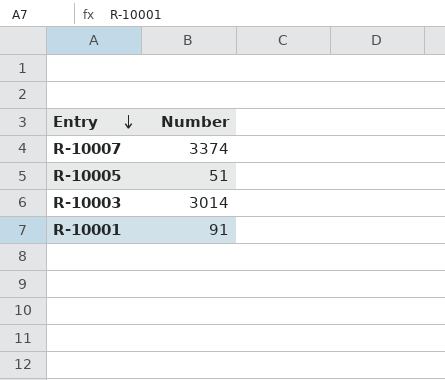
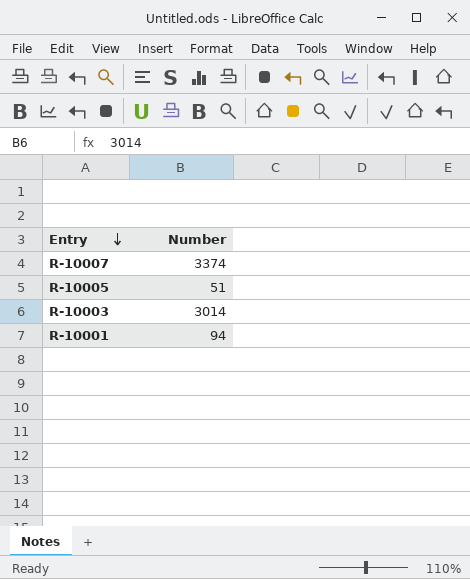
R-10001 | Number: 91 -> 94

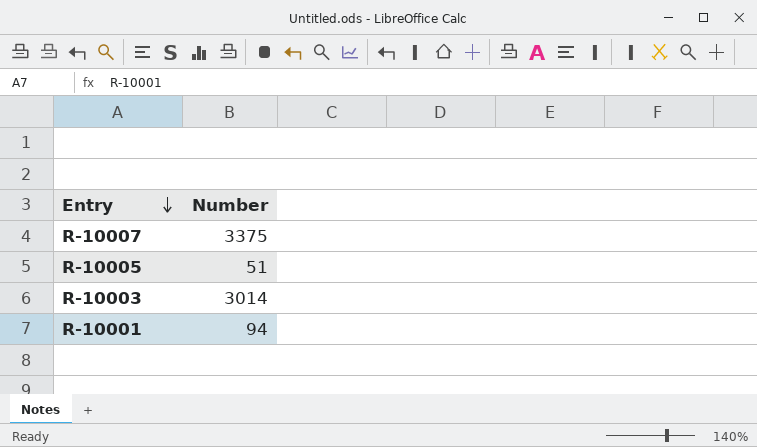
R-10007 | Number: 3374 -> 3375

